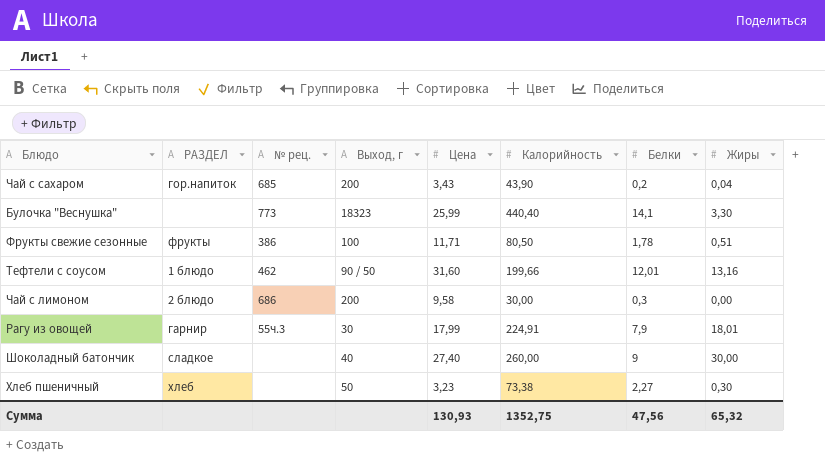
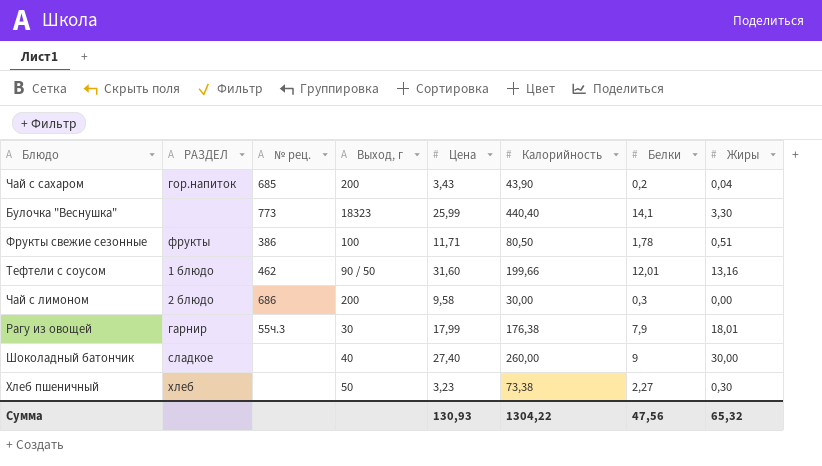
Рагу из овощей | Калорийность: 224,91 -> 176,38
Сумма | Калорийность: 1352,75 -> 1304,22

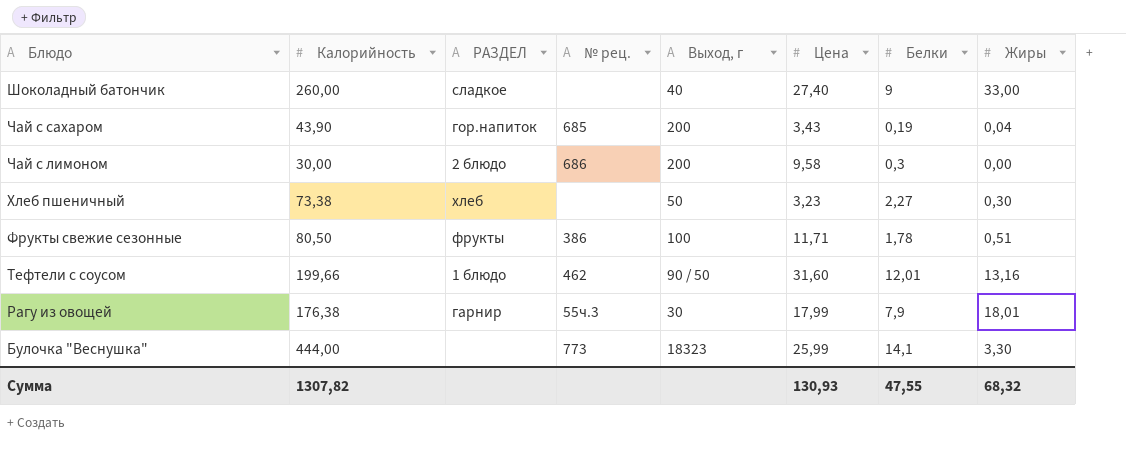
row order: none -> Блюдо descending
column Калорийность | position: 6 -> 2
Шоколадный батончик | Жиры: 30,00 -> 33,00
Чай с сахаром | Белки: 0,2 -> 0,19
Булочка "Веснушка" | Калорийность: 440,40 -> 444,00
Сумма | Калорийность: 1304,22 -> 1307,82
Сумма | Белки: 47,56 -> 47,55
Сумма | Жиры: 65,32 -> 68,32

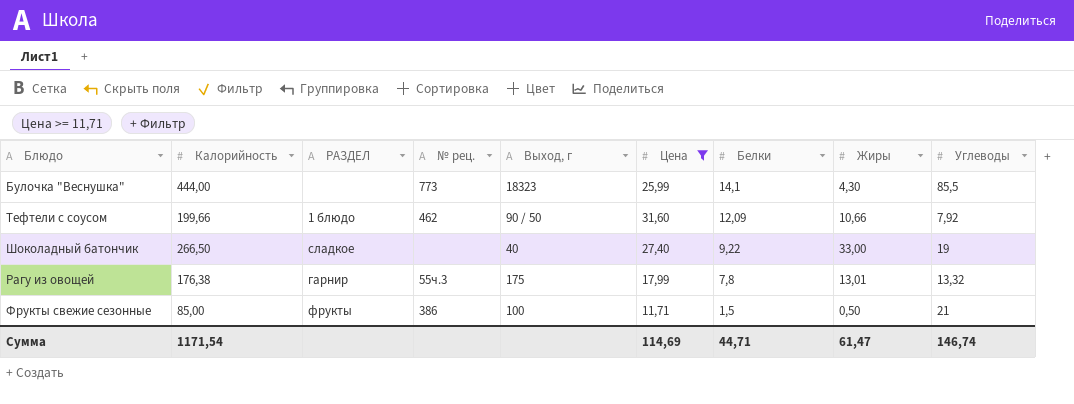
filter: none -> Цена >= 11,71
row order: Блюдо descending -> Белки descending
column Углеводы | position: none -> 9
Булочка "Веснушка" | Жиры: 3,30 -> 4,30
Тефтели с соусом | Белки: 12,01 -> 12,09
Тефтели с соусом | Жиры: 13,16 -> 10,66
Шоколадный батончик | Калорийность: 260,00 -> 266,50
Шоколадный батончик | Белки: 9 -> 9,22
Рагу из овощей | Выход, г: 30 -> 175
Рагу из овощей | Белки: 7,9 -> 7,8
Рагу из овощей | Жиры: 18,01 -> 13,01
Фрукты свежие сезонные | Калорийность: 80,50 -> 85,00
Фрукты свежие сезонные | Белки: 1,78 -> 1,5
Фрукты свежие сезонные | Жиры: 0,51 -> 0,50
Сумма | Калорийность: 1307,82 -> 1171,54
Сумма | Цена: 130,93 -> 114,69
Сумма | Белки: 47,55 -> 44,71
Сумма | Жиры: 68,32 -> 61,47

